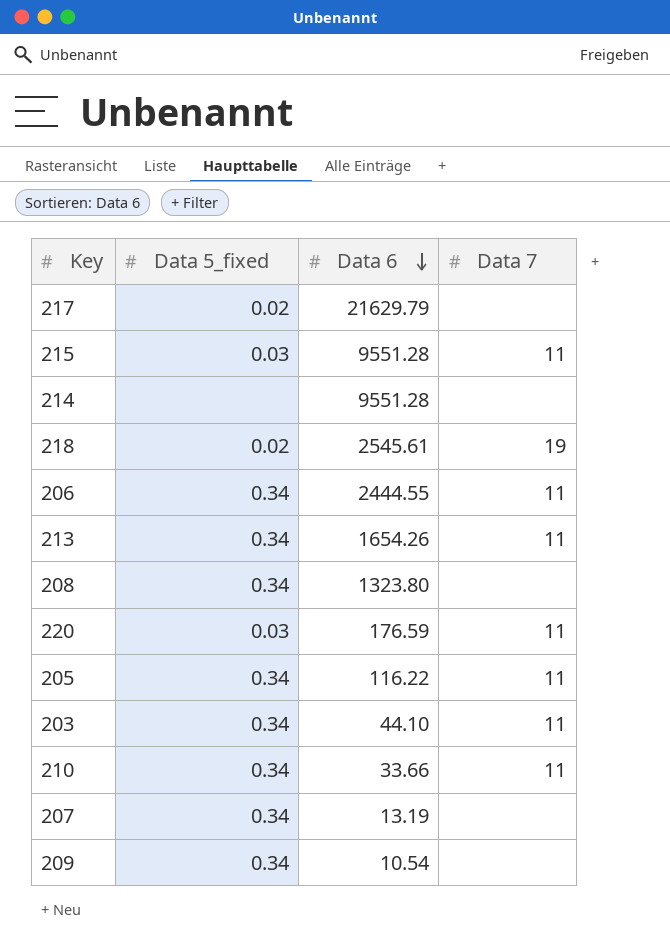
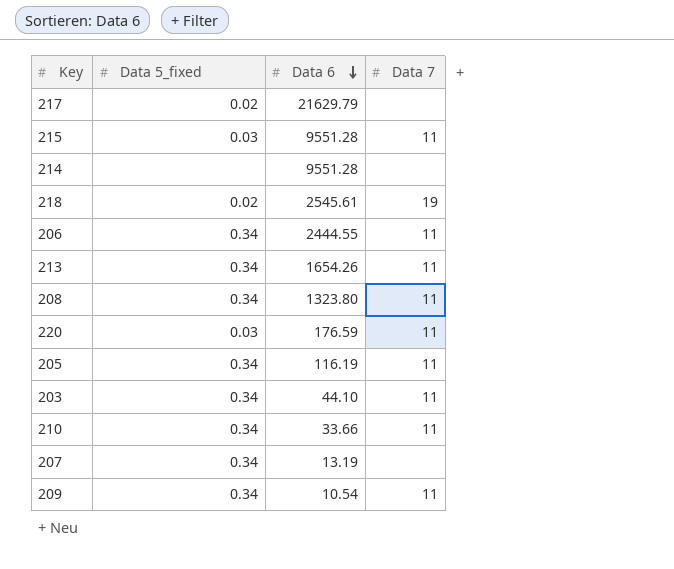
208 | Data 7: none -> 11
205 | Data 6: 116.22 -> 116.19
209 | Data 7: none -> 11

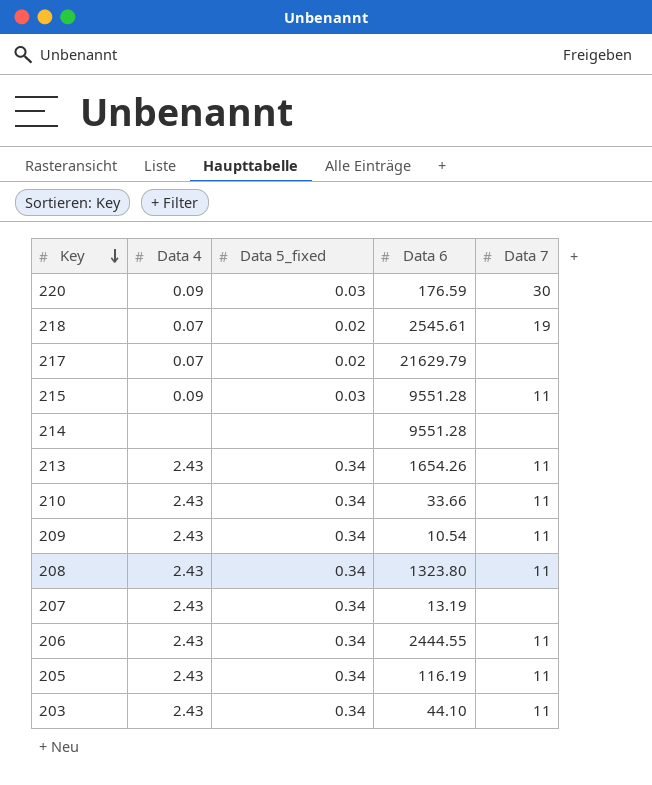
row order: Data 6 descending -> Key descending
column Data 4 | position: none -> 2
220 | Data 7: 11 -> 30

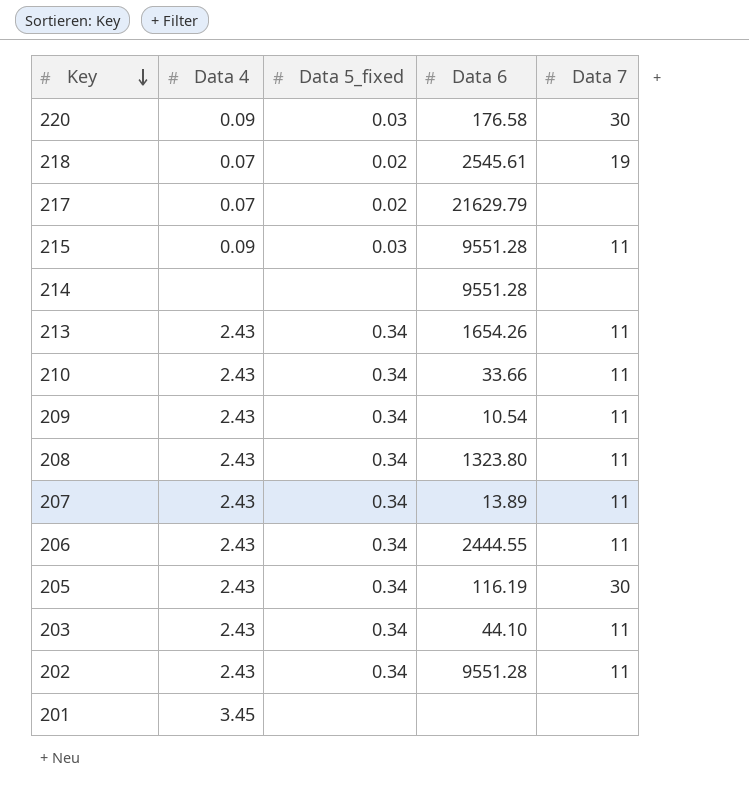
220 | Data 6: 176.59 -> 176.58
207 | Data 6: 13.19 -> 13.89
207 | Data 7: none -> 11
205 | Data 7: 11 -> 30
row 202: none -> 2.43 | 0.34 | 9551.28 | 11
row 201: none -> 3.45 | none | none | none

